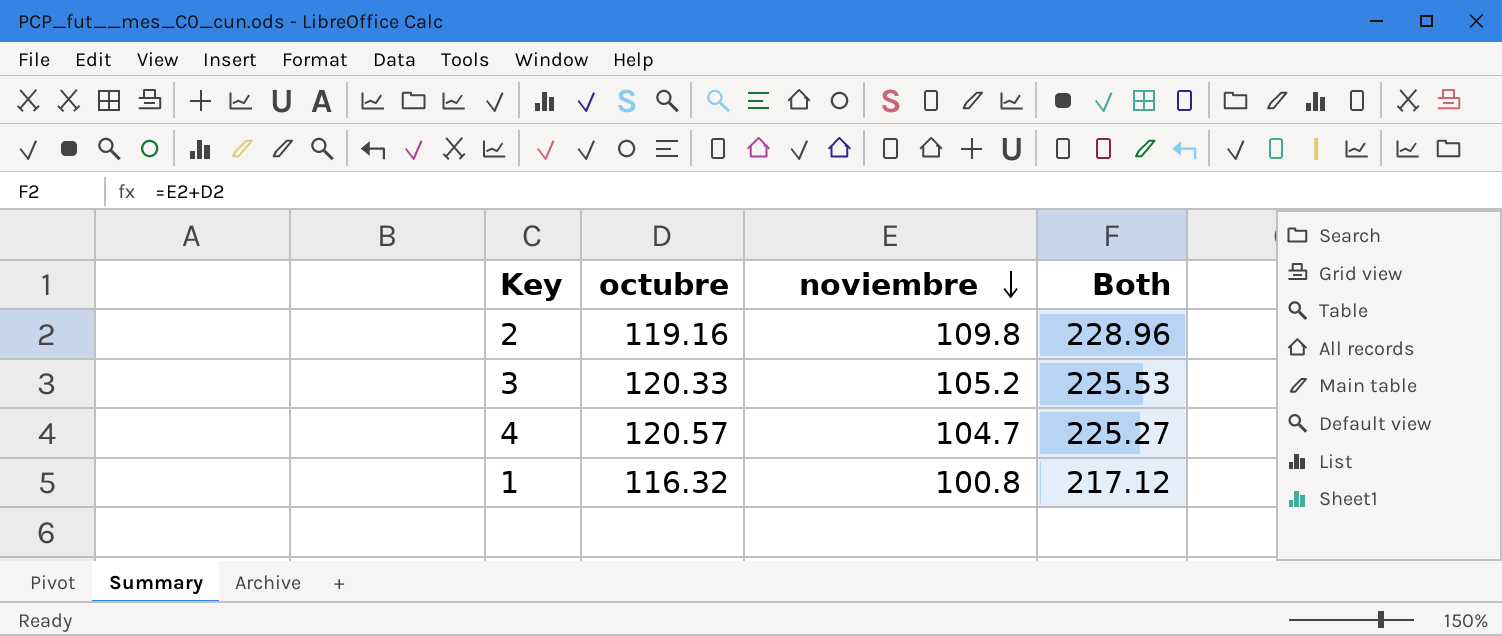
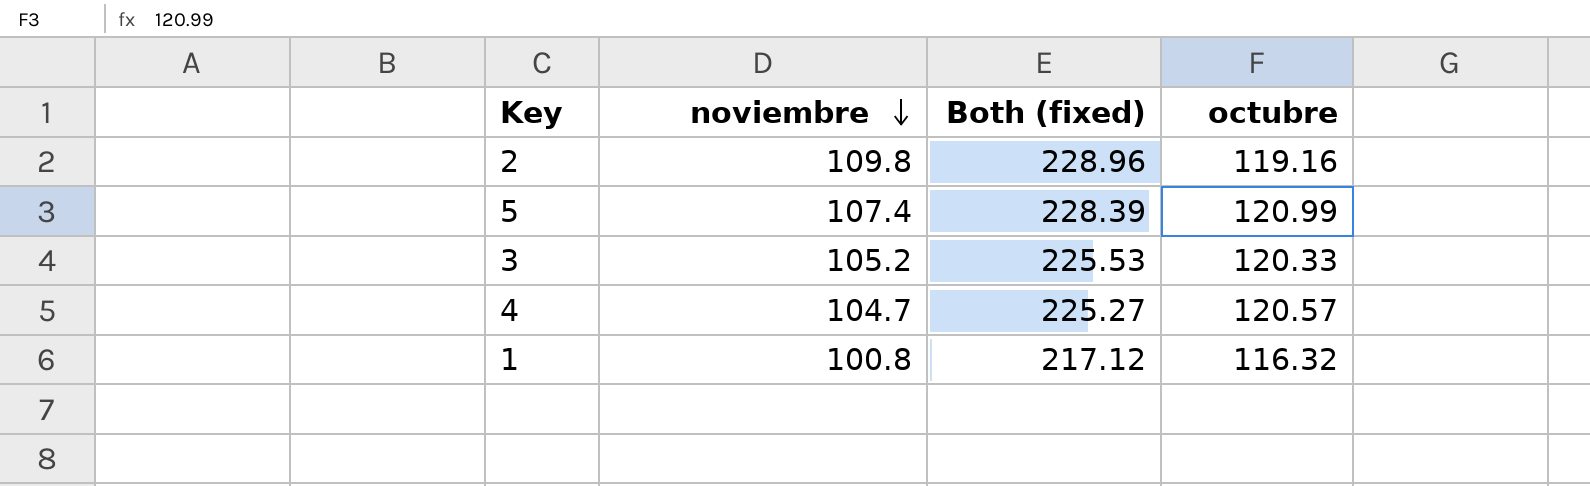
column name: Both -> Both (fixed)
column octubre | position: 2 -> 4
row 5: none -> 107.4 | 228.39 | 120.99

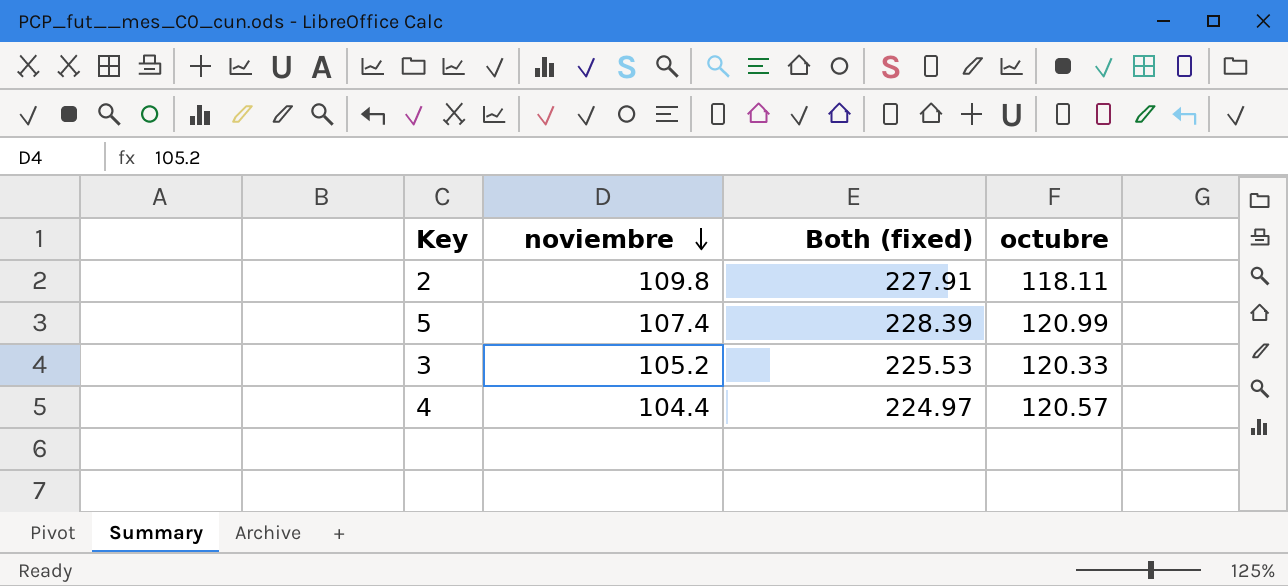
row 1: 100.8 | 217.12 | 116.32 -> none
2 | Both (fixed): 228.96 -> 227.91
2 | octubre: 119.16 -> 118.11
4 | noviembre: 104.7 -> 104.4
4 | Both (fixed): 225.27 -> 224.97

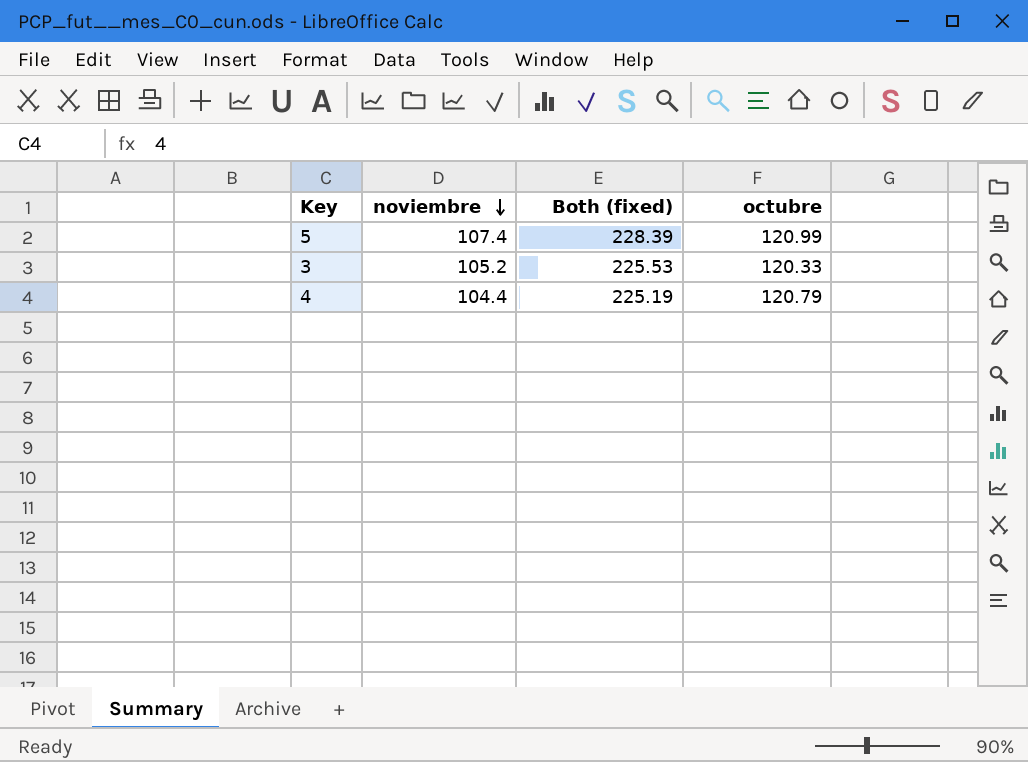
row 2: 109.8 | 227.91 | 118.11 -> none
4 | Both (fixed): 224.97 -> 225.19
4 | octubre: 120.57 -> 120.79

